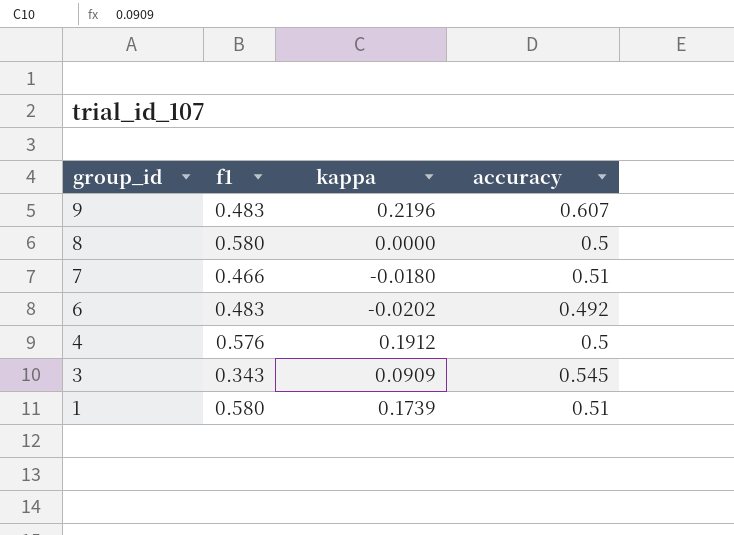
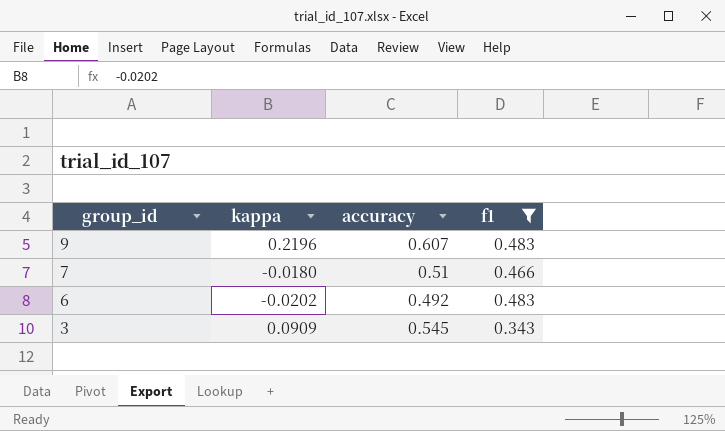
filter: none -> f1 <= 0.483
column f1 | position: 2 -> 4

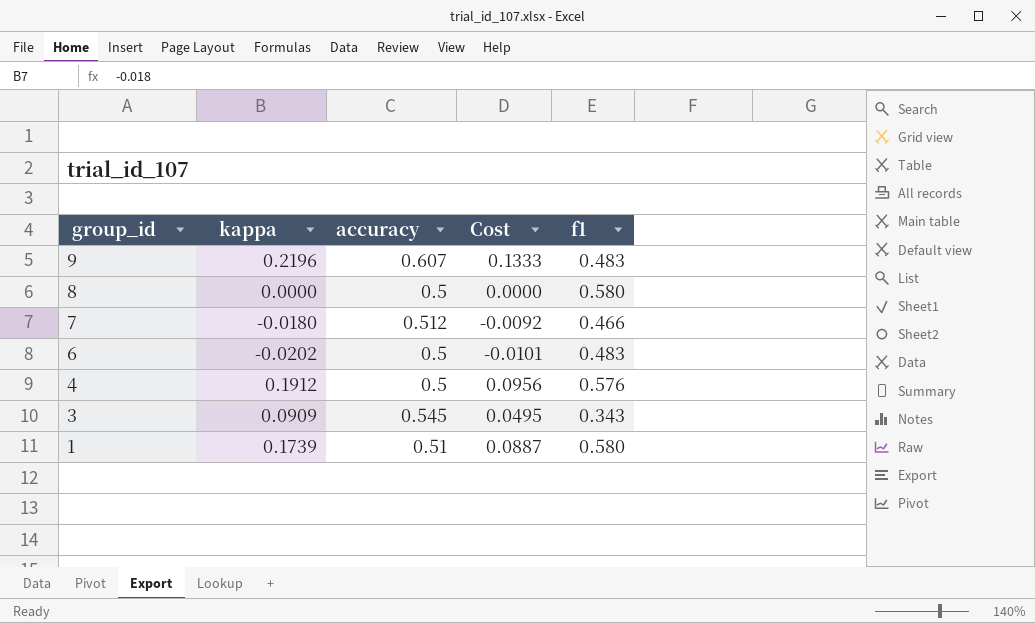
filter: f1 <= 0.483 -> none
column Cost | formula: none -> [kappa] * [accuracy]
7 | accuracy: 0.51 -> 0.512
6 | accuracy: 0.492 -> 0.5

